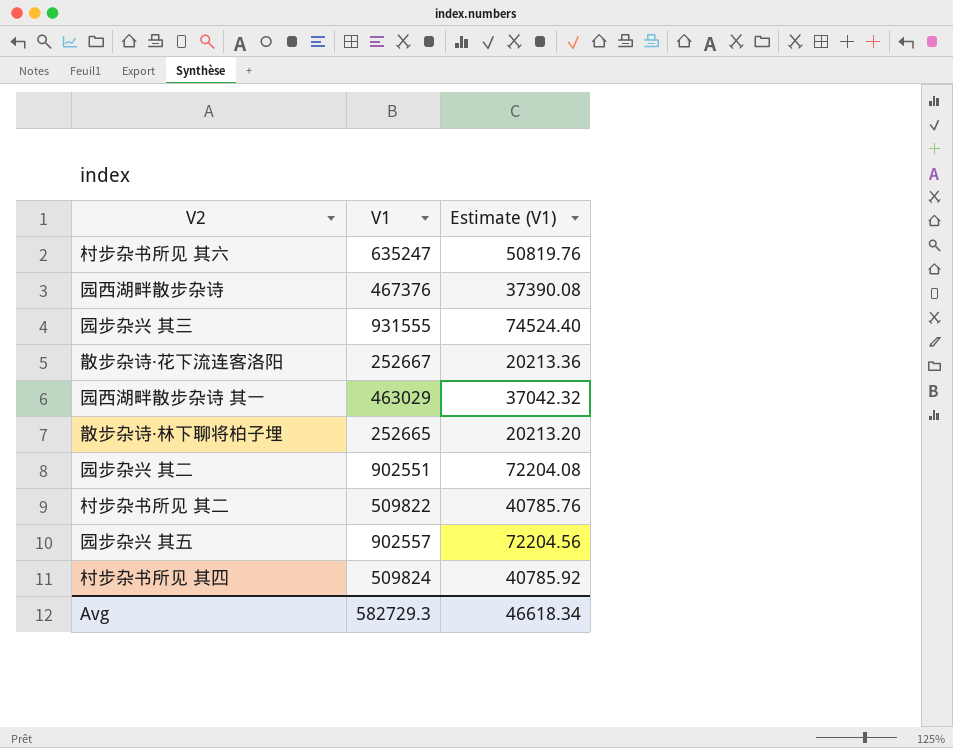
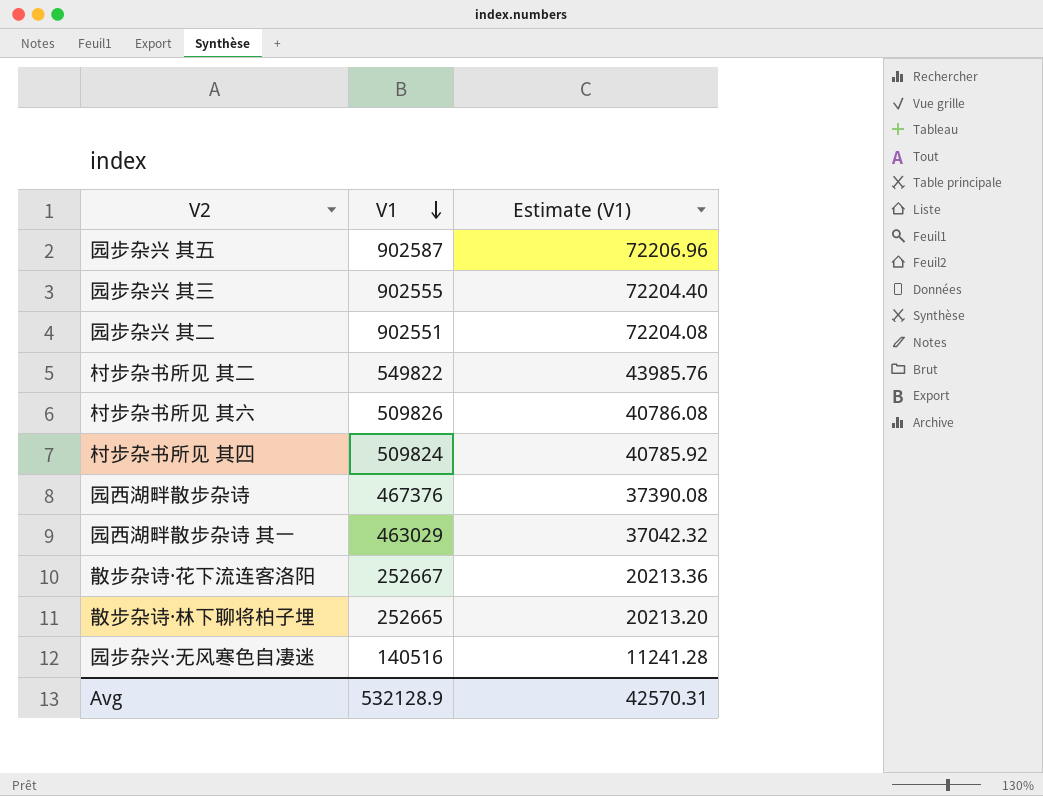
row order: none -> V1 descending
园步杂兴 其五 | V1: 902557 -> 902587
园步杂兴 其五 | Estimate (V1): 72204.56 -> 72206.96
园步杂兴 其三 | V1: 931555 -> 902555
园步杂兴 其三 | Estimate (V1): 74524.40 -> 72204.40
村步杂书所见 其二 | V1: 509822 -> 549822
村步杂书所见 其二 | Estimate (V1): 40785.76 -> 43985.76
村步杂书所见 其六 | V1: 635247 -> 509826
村步杂书所见 其六 | Estimate (V1): 50819.76 -> 40786.08
row 园步杂兴·无风寒色自凄迷: none -> 140516 | 11241.28
Avg | V1: 582729.3 -> 532128.9
Avg | Estimate (V1): 46618.34 -> 42570.31

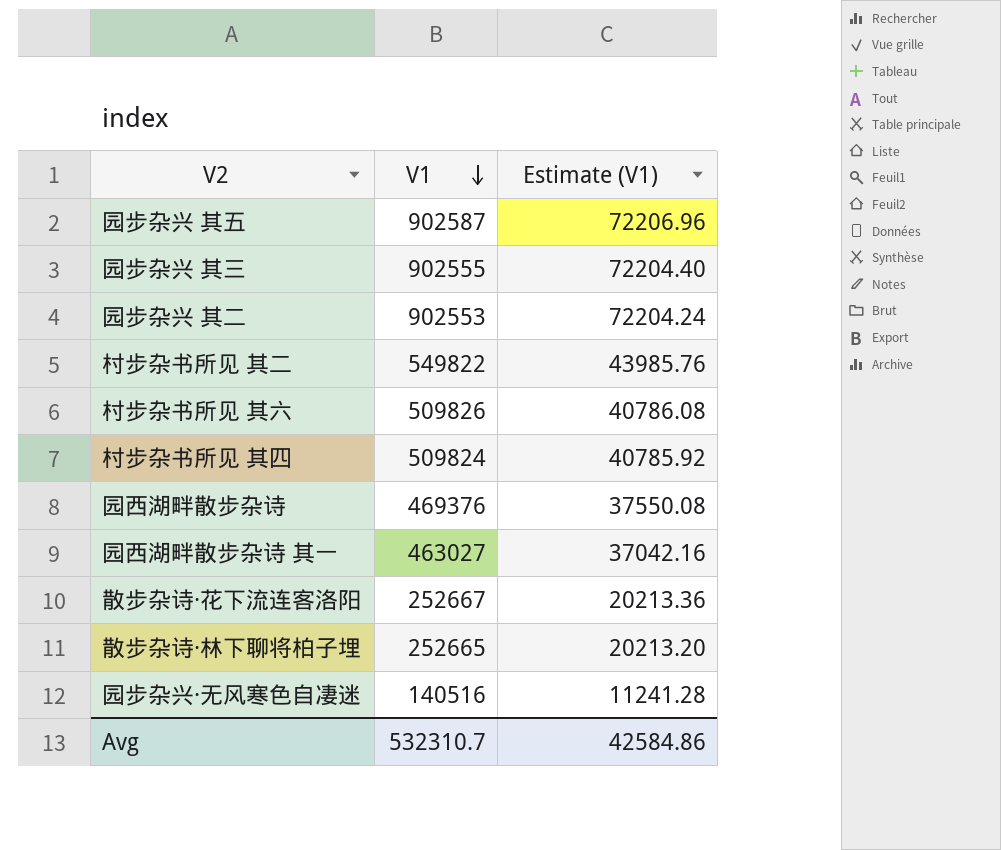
园步杂兴 其二 | V1: 902551 -> 902553
园步杂兴 其二 | Estimate (V1): 72204.08 -> 72204.24
园西湖畔散步杂诗 | V1: 467376 -> 469376
园西湖畔散步杂诗 | Estimate (V1): 37390.08 -> 37550.08
园西湖畔散步杂诗 其一 | V1: 463029 -> 463027
园西湖畔散步杂诗 其一 | Estimate (V1): 37042.32 -> 37042.16
Avg | V1: 532128.9 -> 532310.7
Avg | Estimate (V1): 42570.31 -> 42584.86

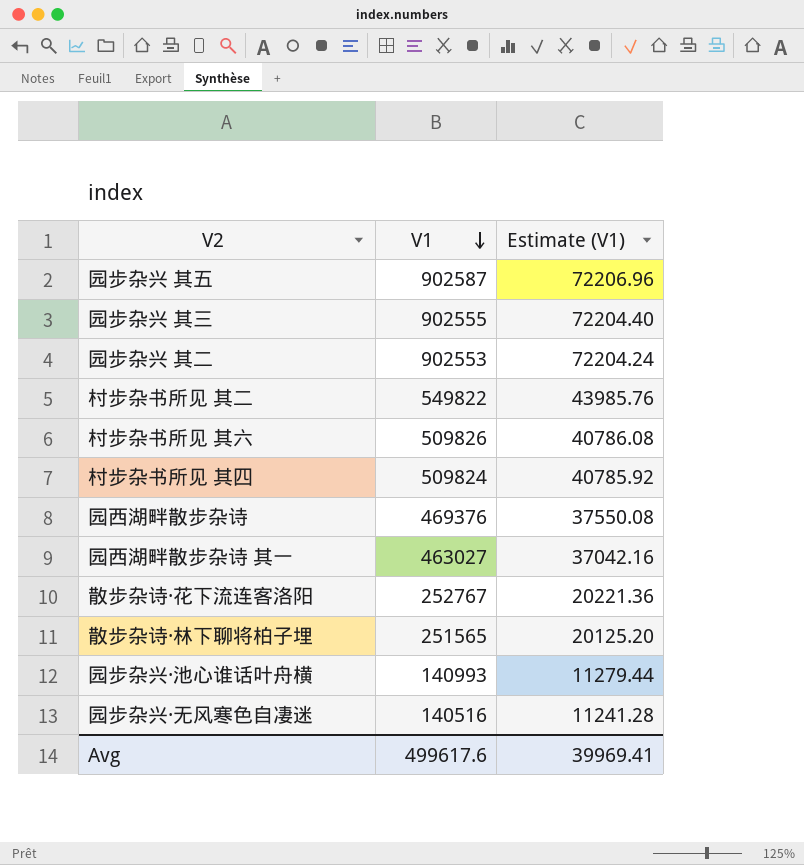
散步杂诗·花下流连客洛阳 | V1: 252667 -> 252767
散步杂诗·花下流连客洛阳 | Estimate (V1): 20213.36 -> 20221.36
散步杂诗·林下聊将柏子埋 | V1: 252665 -> 251565
散步杂诗·林下聊将柏子埋 | Estimate (V1): 20213.20 -> 20125.20
row 园步杂兴·池心谁话叶舟横: none -> 140993 | 11279.44
Avg | V1: 532310.7 -> 499617.6
Avg | Estimate (V1): 42584.86 -> 39969.41

